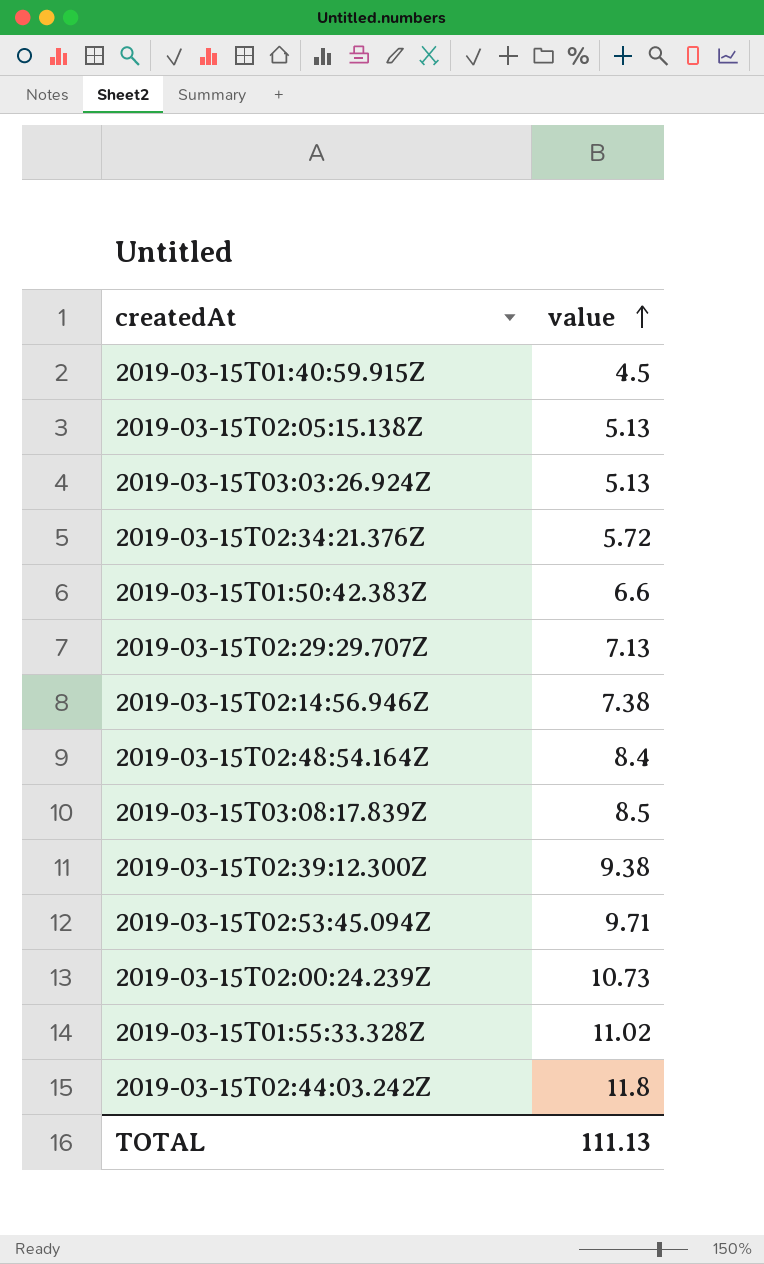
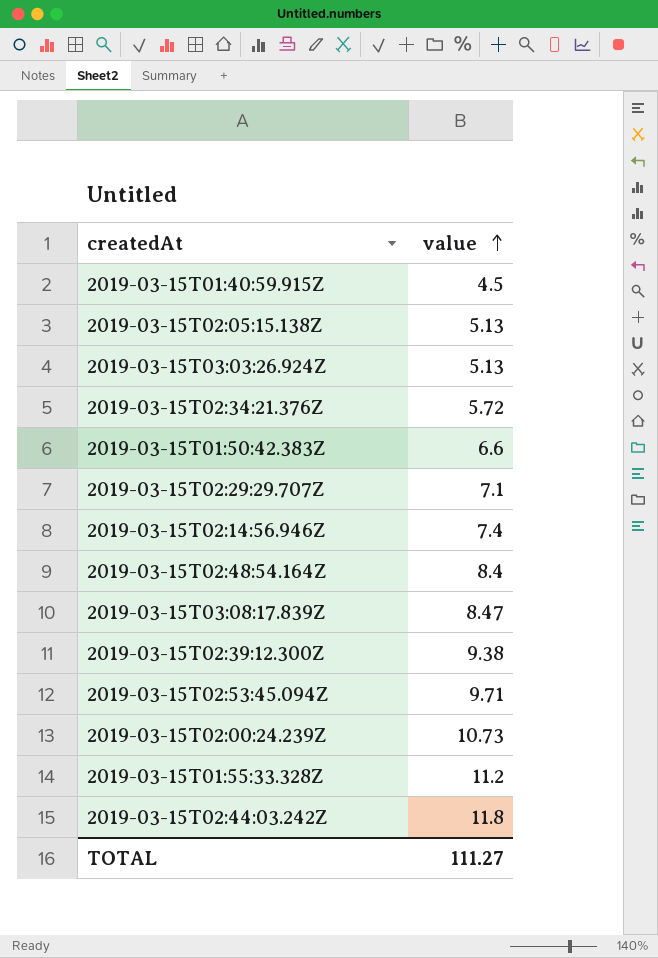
2019-03-15T02:29:29.707Z | value: 7.13 -> 7.1
2019-03-15T02:14:56.946Z | value: 7.38 -> 7.4
2019-03-15T03:08:17.839Z | value: 8.5 -> 8.47
2019-03-15T01:55:33.328Z | value: 11.02 -> 11.2
TOTAL | value: 111.13 -> 111.27

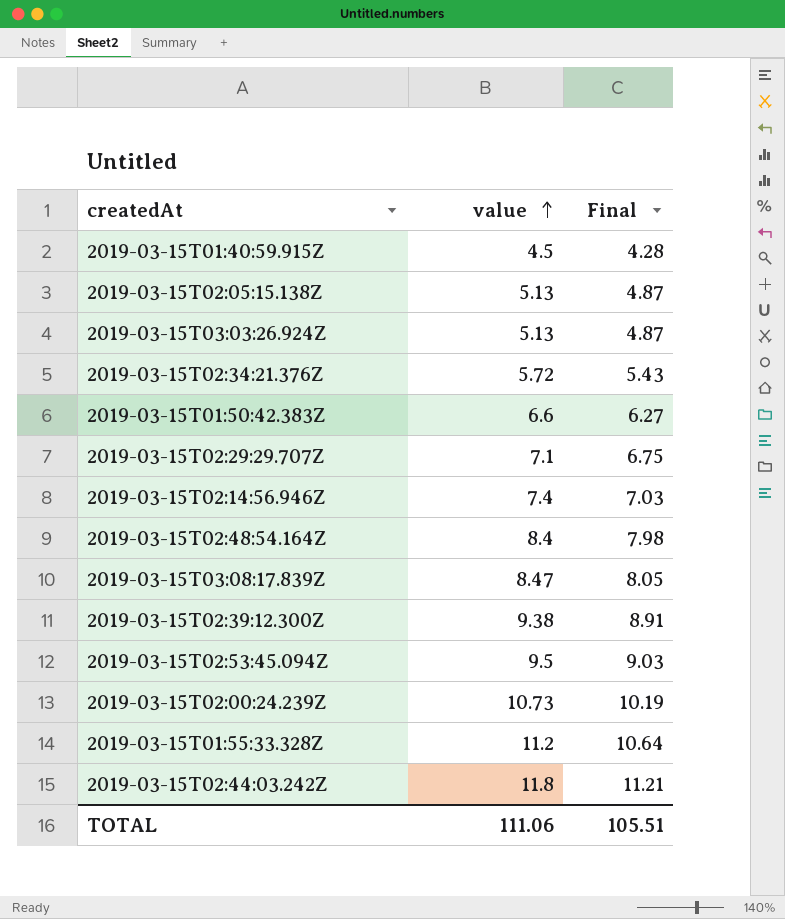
column Final | formula: none -> [value] * 0.95
2019-03-15T02:53:45.094Z | value: 9.71 -> 9.5
TOTAL | value: 111.27 -> 111.06

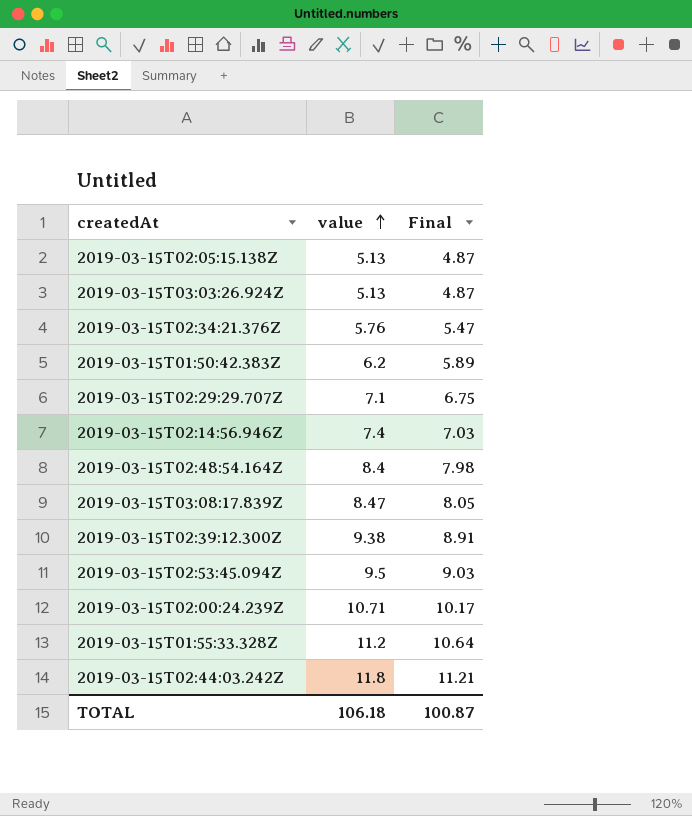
row 2019-03-15T01:40:59.915Z: 4.5 | 4.28 -> none
2019-03-15T02:34:21.376Z | value: 5.72 -> 5.76
2019-03-15T02:34:21.376Z | Final: 5.43 -> 5.47
2019-03-15T01:50:42.383Z | value: 6.6 -> 6.2
2019-03-15T01:50:42.383Z | Final: 6.27 -> 5.89
2019-03-15T02:00:24.239Z | value: 10.73 -> 10.71
2019-03-15T02:00:24.239Z | Final: 10.19 -> 10.17
TOTAL | value: 111.06 -> 106.18
TOTAL | Final: 105.51 -> 100.87

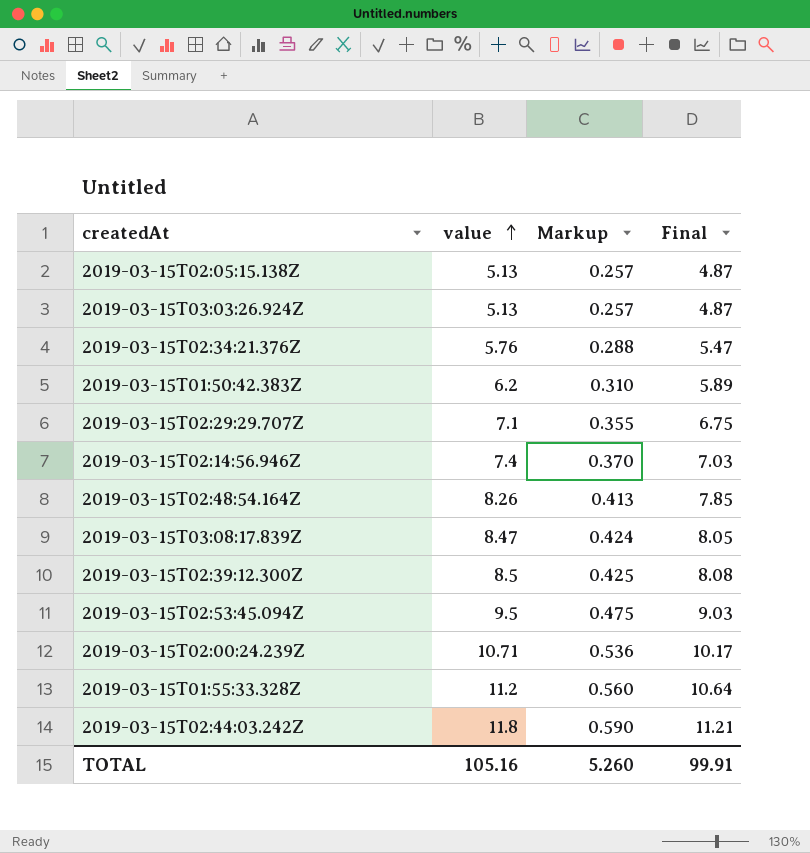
column Markup | formula: none -> [value] * 0.05
2019-03-15T02:48:54.164Z | value: 8.4 -> 8.26
2019-03-15T02:48:54.164Z | Final: 7.98 -> 7.85
2019-03-15T02:39:12.300Z | value: 9.38 -> 8.5
2019-03-15T02:39:12.300Z | Final: 8.91 -> 8.08
TOTAL | value: 106.18 -> 105.16
TOTAL | Final: 100.87 -> 99.91

